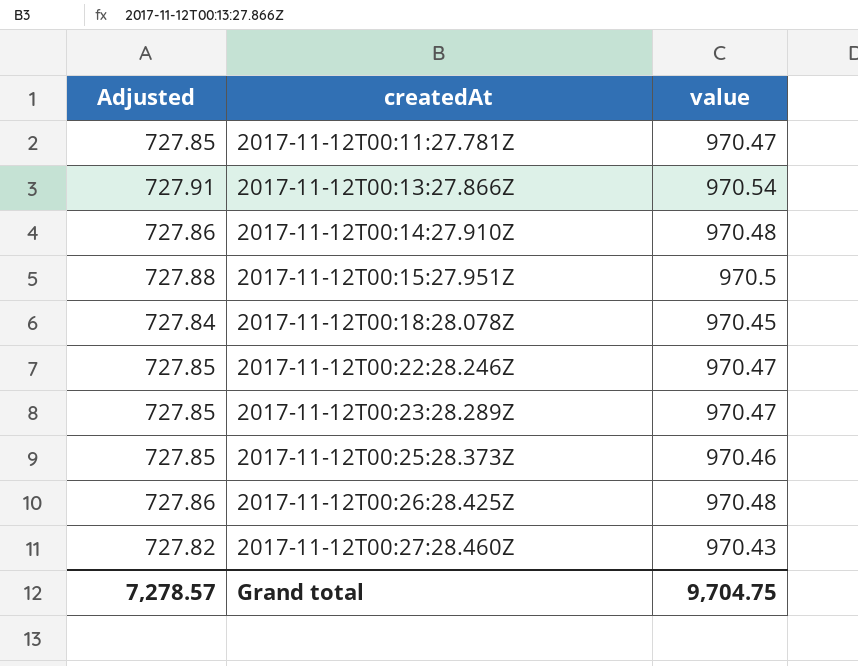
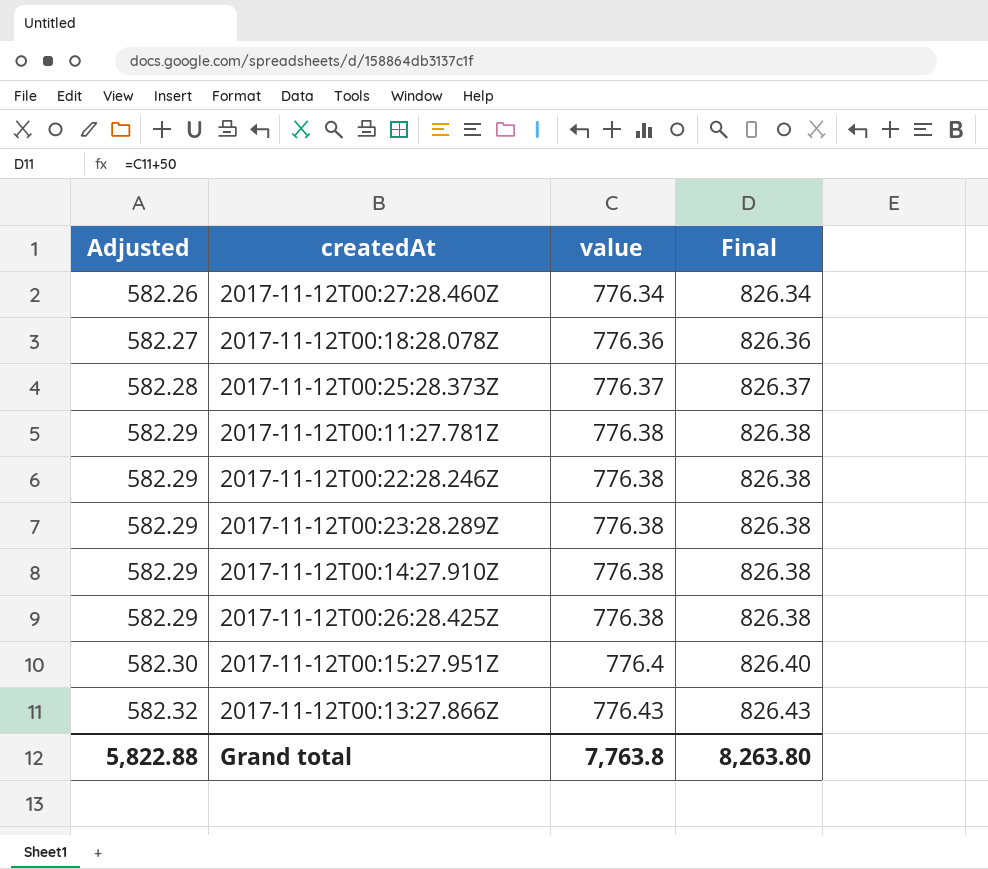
row order: createdAt ascending -> Adjusted ascending
column Final | formula: none -> [value] + 50
2017-11-12T00:27:28.460Z | Adjusted: 727.82 -> 582.26
2017-11-12T00:27:28.460Z | value: 970.43 -> 776.34
2017-11-12T00:18:28.078Z | Adjusted: 727.84 -> 582.27
2017-11-12T00:18:28.078Z | value: 970.45 -> 776.36
2017-11-12T00:25:28.373Z | Adjusted: 727.85 -> 582.28
2017-11-12T00:25:28.373Z | value: 970.46 -> 776.37
2017-11-12T00:11:27.781Z | Adjusted: 727.85 -> 582.29
2017-11-12T00:11:27.781Z | value: 970.47 -> 776.38
2017-11-12T00:22:28.246Z | Adjusted: 727.85 -> 582.29
2017-11-12T00:22:28.246Z | value: 970.47 -> 776.38
2017-11-12T00:23:28.289Z | Adjusted: 727.85 -> 582.29
2017-11-12T00:23:28.289Z | value: 970.47 -> 776.38
2017-11-12T00:14:27.910Z | Adjusted: 727.86 -> 582.29
2017-11-12T00:14:27.910Z | value: 970.48 -> 776.38
2017-11-12T00:26:28.425Z | Adjusted: 727.86 -> 582.29
2017-11-12T00:26:28.425Z | value: 970.48 -> 776.38
2017-11-12T00:15:27.951Z | Adjusted: 727.88 -> 582.30
2017-11-12T00:15:27.951Z | value: 970.5 -> 776.4
2017-11-12T00:13:27.866Z | Adjusted: 727.91 -> 582.32
2017-11-12T00:13:27.866Z | value: 970.54 -> 776.43
Grand total | Adjusted: 7,278.57 -> 5,822.88
Grand total | value: 9,704.75 -> 7,763.8

